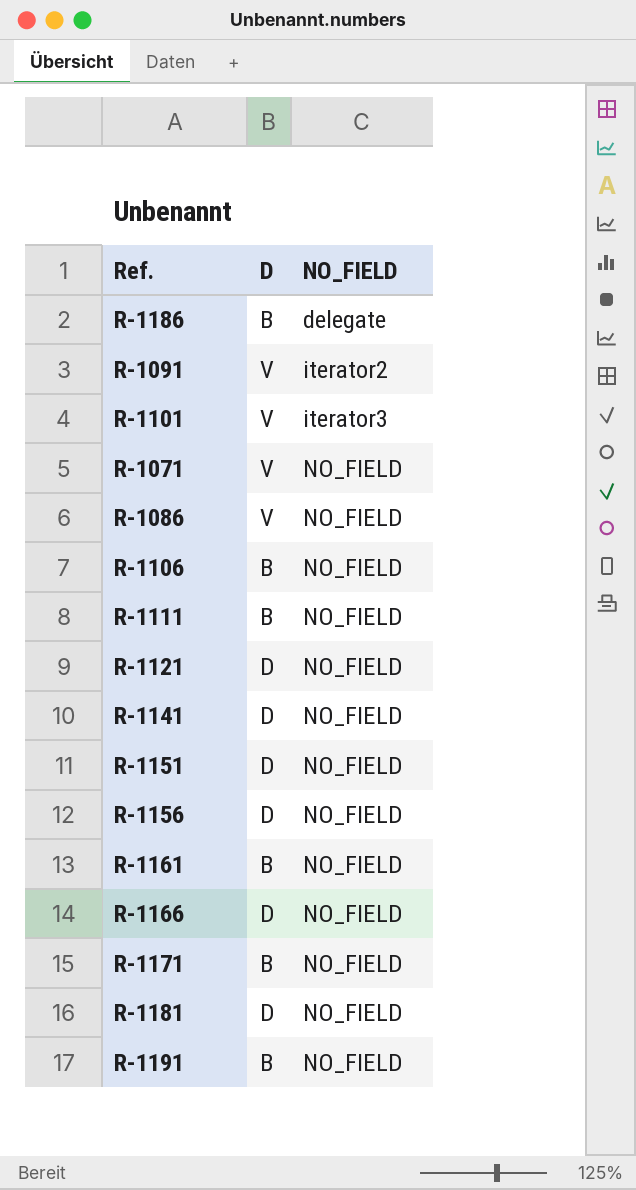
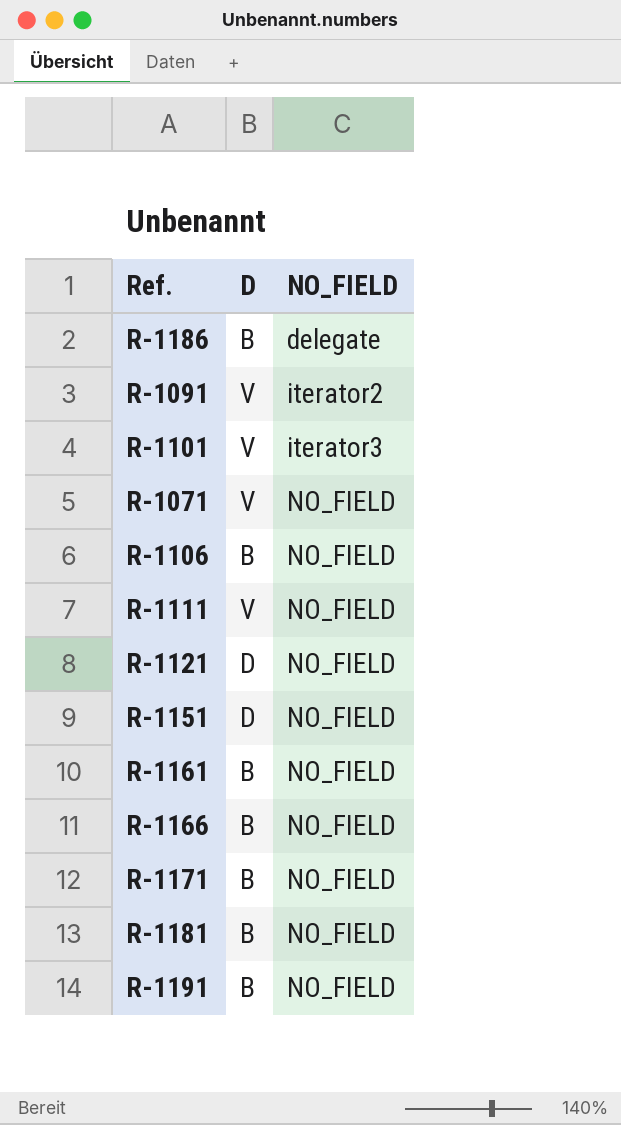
row R-1086: V | NO_FIELD -> none
row R-1141: D | NO_FIELD -> none
row R-1156: D | NO_FIELD -> none
R-1111 | D: B -> V
R-1166 | D: D -> B
R-1181 | D: D -> B

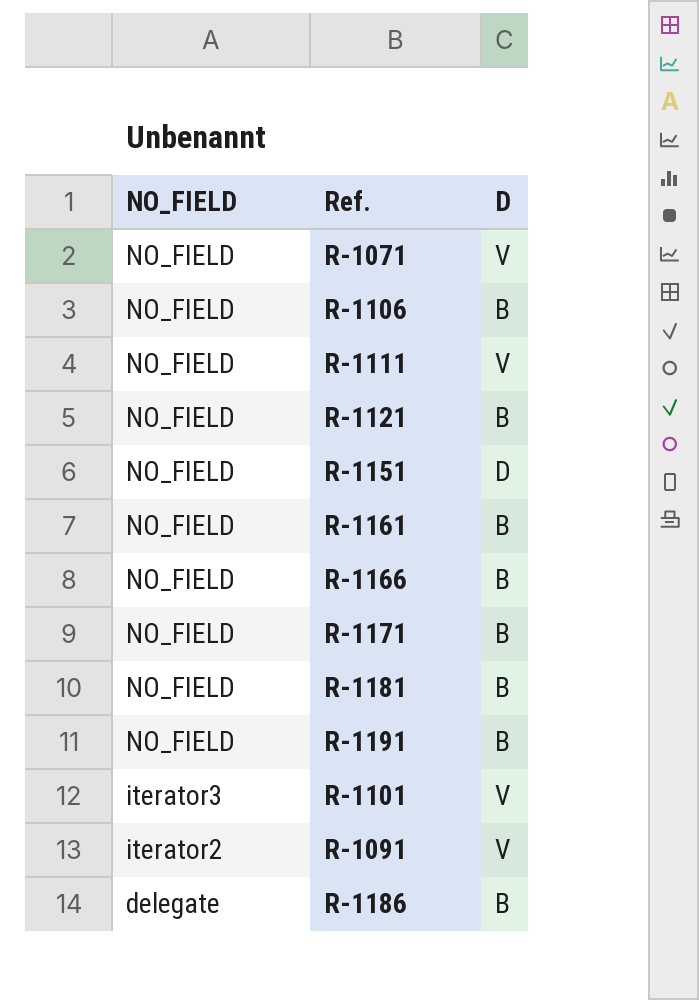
row order: NO_FIELD ascending -> NO_FIELD descending
column NO_FIELD | position: 3 -> 1
R-1121 | D: D -> B

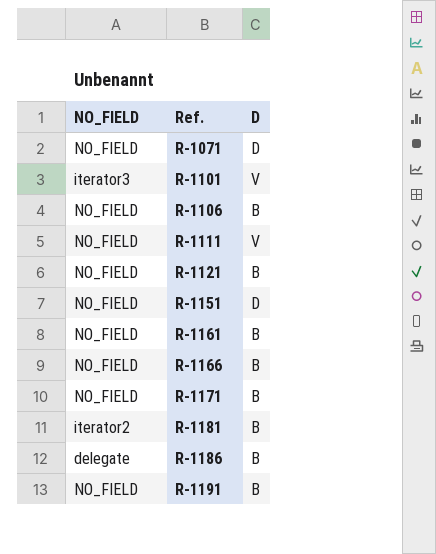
row order: NO_FIELD descending -> Ref. ascending
row R-1091: iterator2 | V -> none
R-1071 | D: V -> D
R-1181 | NO_FIELD: NO_FIELD -> iterator2

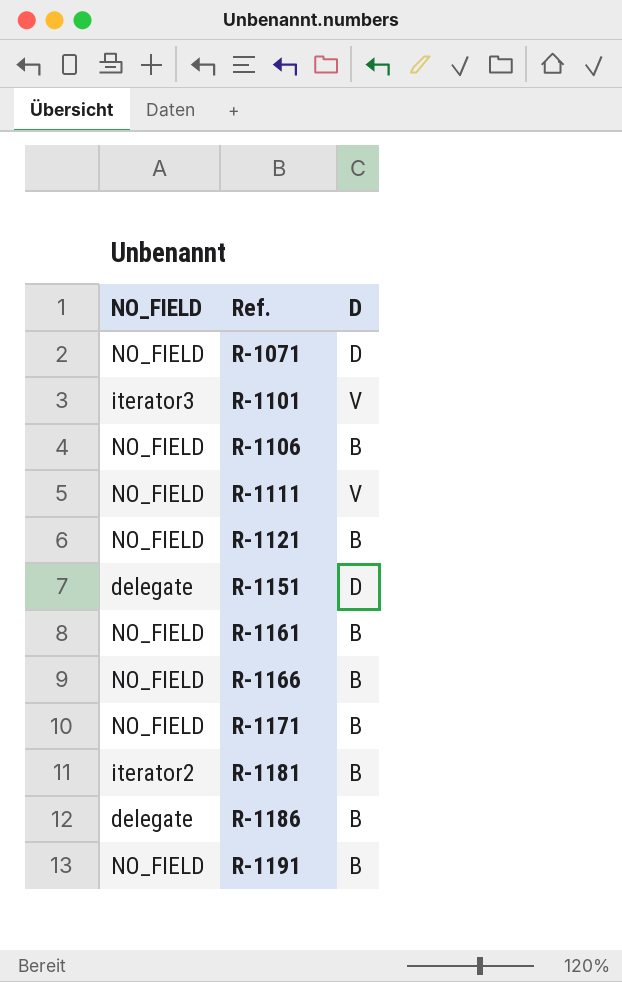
R-1151 | NO_FIELD: NO_FIELD -> delegate

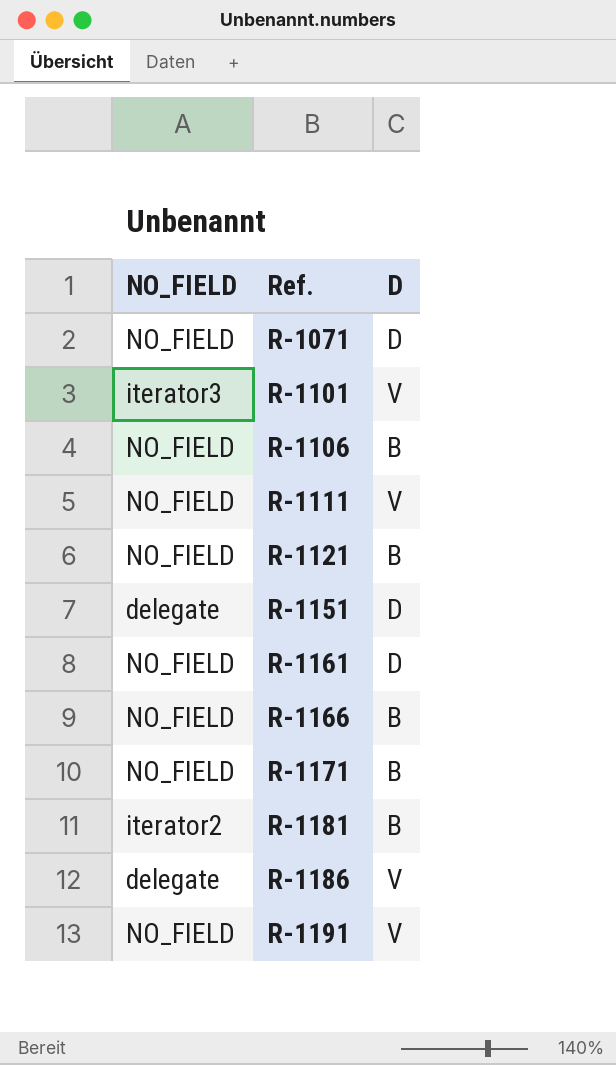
R-1161 | D: B -> D
R-1186 | D: B -> V
R-1191 | D: B -> V

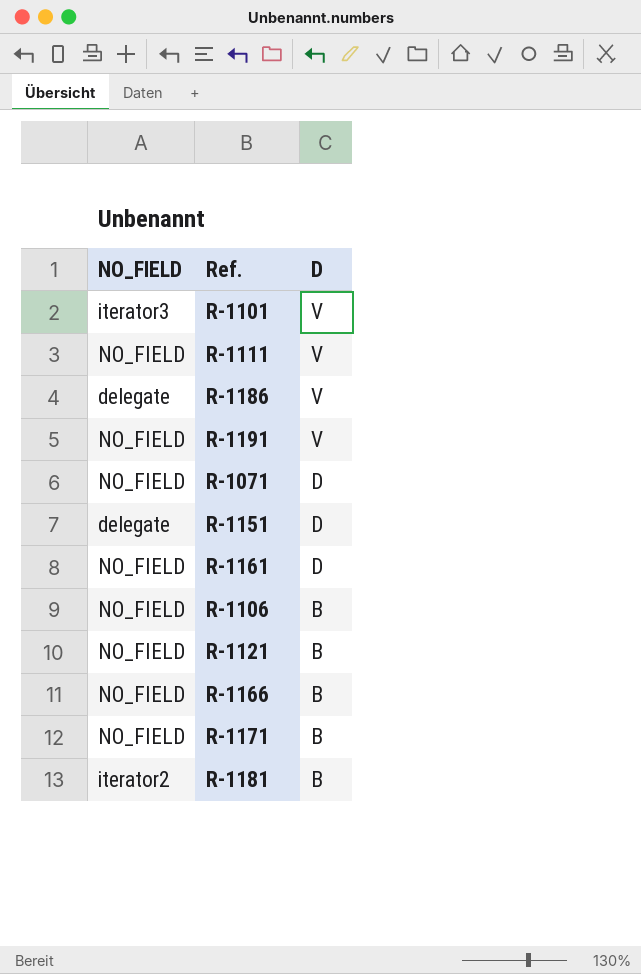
row order: Ref. ascending -> D descending

